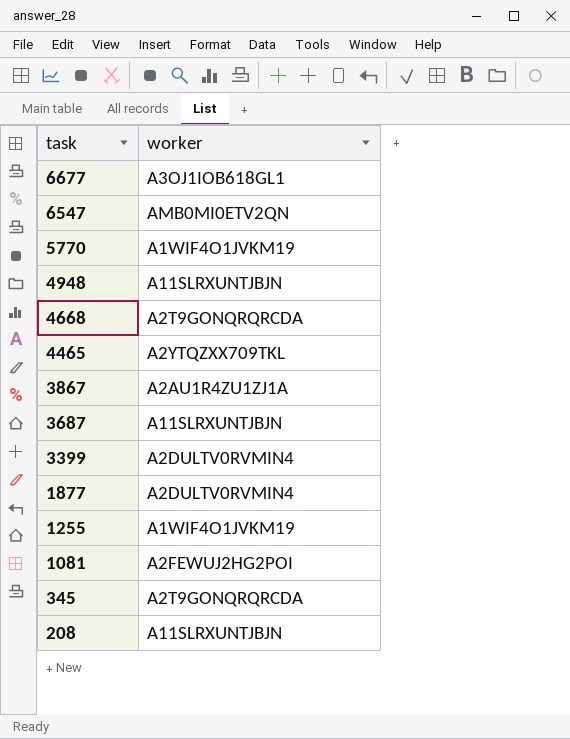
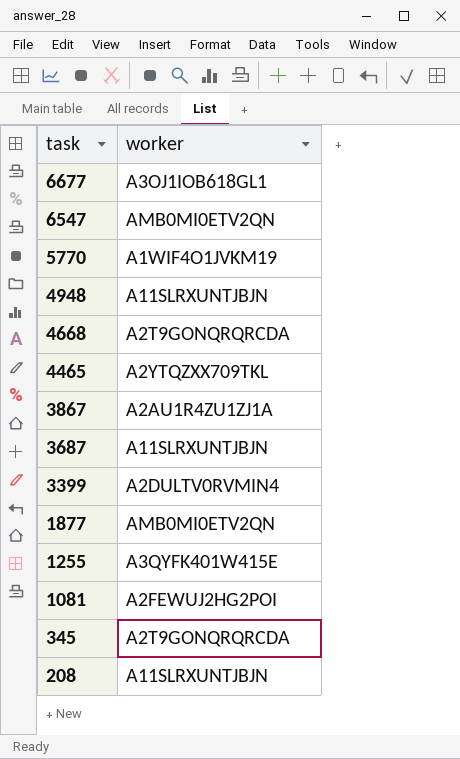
1877 | worker: A2DULTV0RVMIN4 -> AMB0MI0ETV2QN
1255 | worker: A1WIF4O1JVKM19 -> A3QYFK401W415E

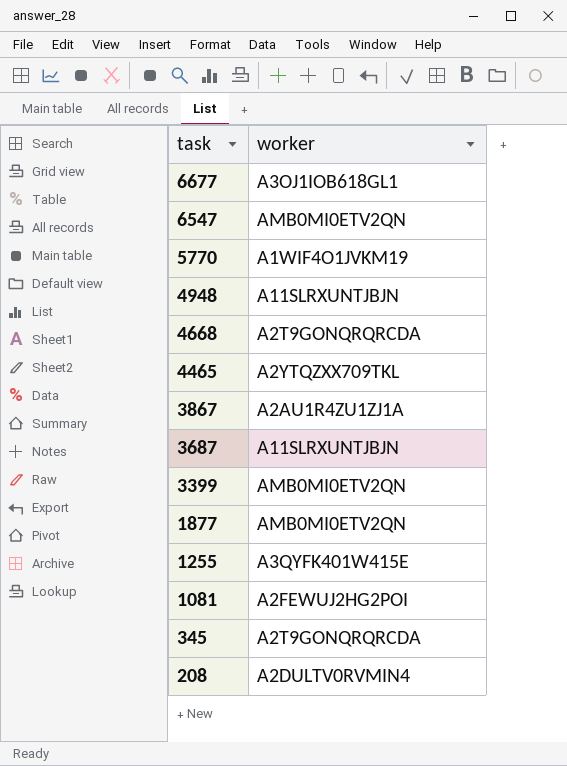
3399 | worker: A2DULTV0RVMIN4 -> AMB0MI0ETV2QN
208 | worker: A11SLRXUNTJBJN -> A2DULTV0RVMIN4

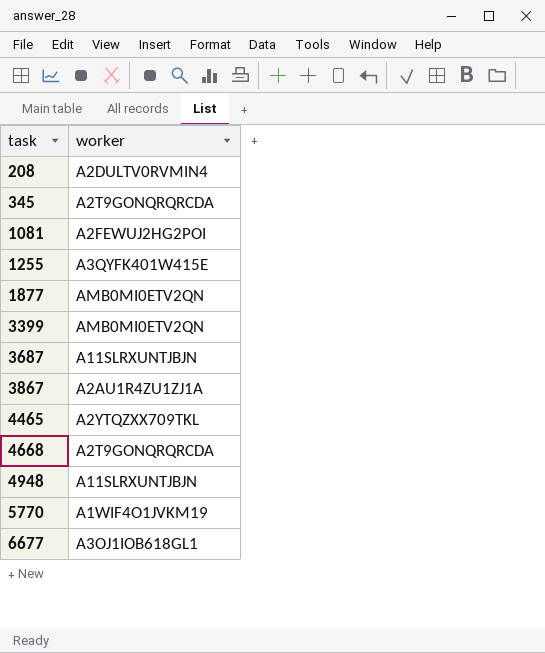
row order: task descending -> task ascending
row 6547: AMB0MI0ETV2QN -> none

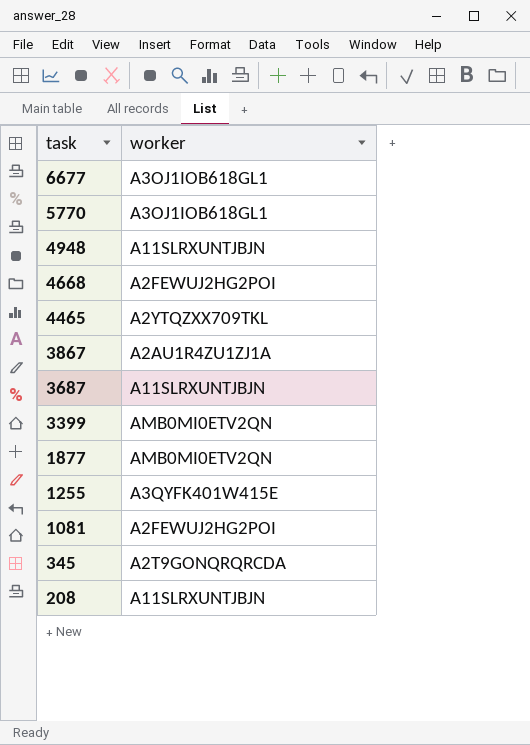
row order: task ascending -> task descending
5770 | worker: A1WIF4O1JVKM19 -> A3OJ1IOB618GL1
4668 | worker: A2T9GONQRQRCDA -> A2FEWUJ2HG2POI
208 | worker: A2DULTV0RVMIN4 -> A11SLRXUNTJBJN

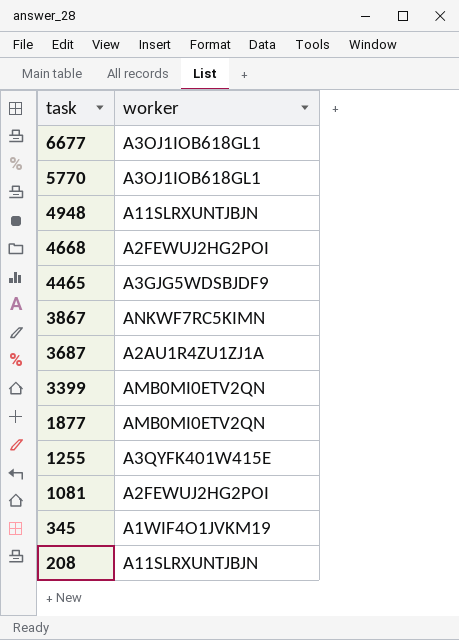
4465 | worker: A2YTQZXX709TKL -> A3GJG5WDSBJDF9
3867 | worker: A2AU1R4ZU1ZJ1A -> ANKWF7RC5KIMN
3687 | worker: A11SLRXUNTJBJN -> A2AU1R4ZU1ZJ1A
345 | worker: A2T9GONQRQRCDA -> A1WIF4O1JVKM19

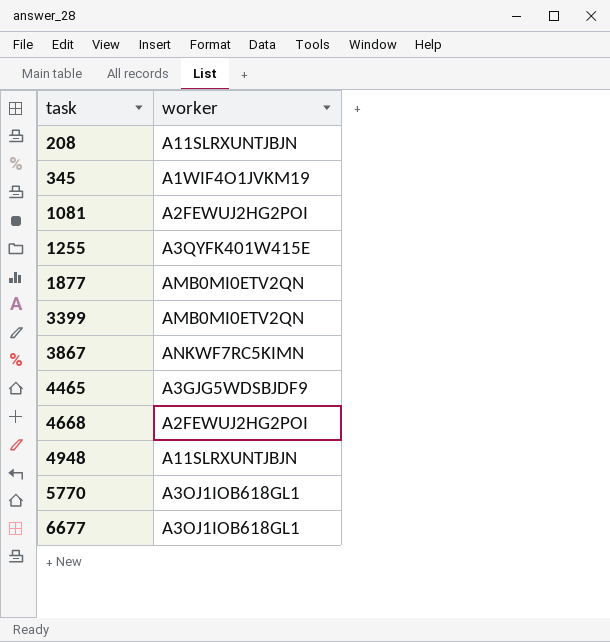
row order: task descending -> task ascending
row 3687: A2AU1R4ZU1ZJ1A -> none

